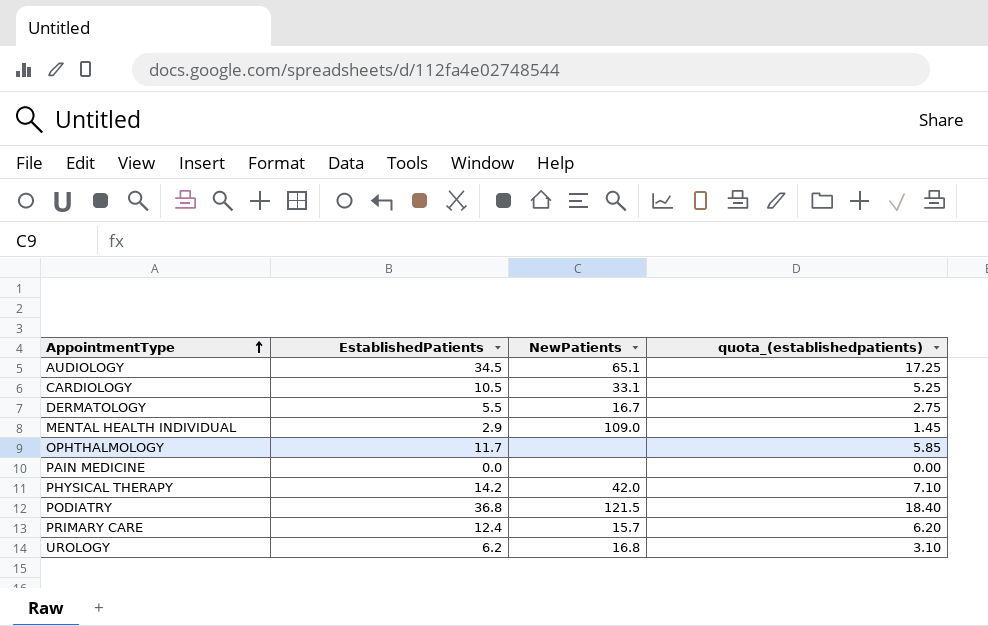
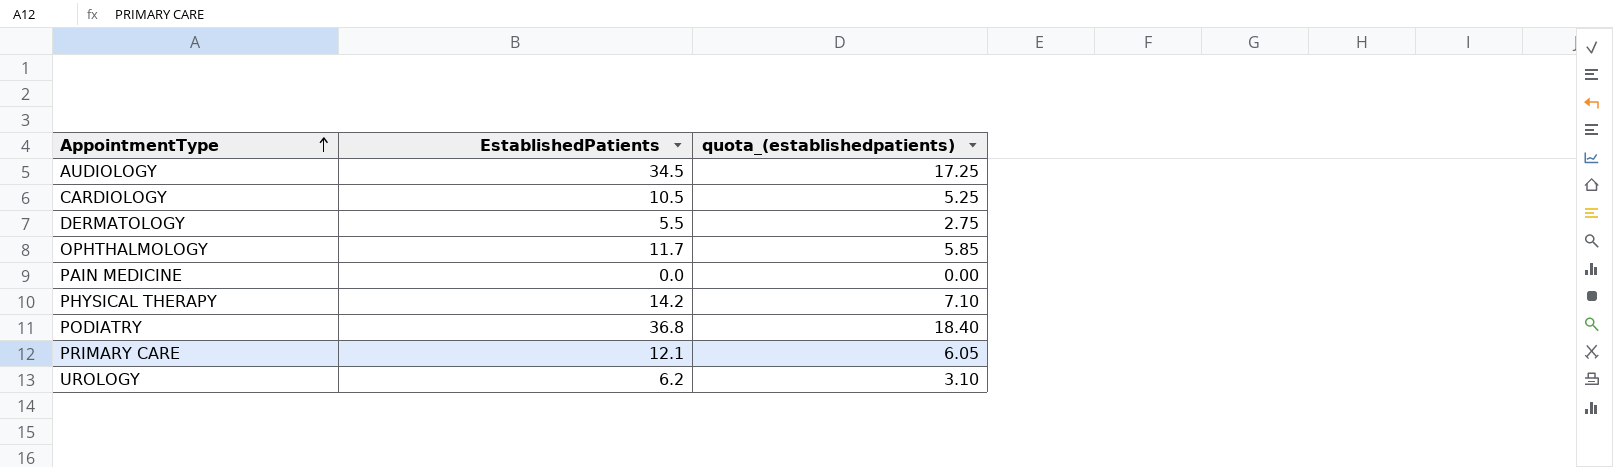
column NewPatients | position: 3 -> none
row MENTAL HEALTH INDIVIDUAL: 2.9 | 109.0 | 1.45 -> none
PRIMARY CARE | EstablishedPatients: 12.4 -> 12.1
PRIMARY CARE | quota_(establishedpatients): 6.20 -> 6.05

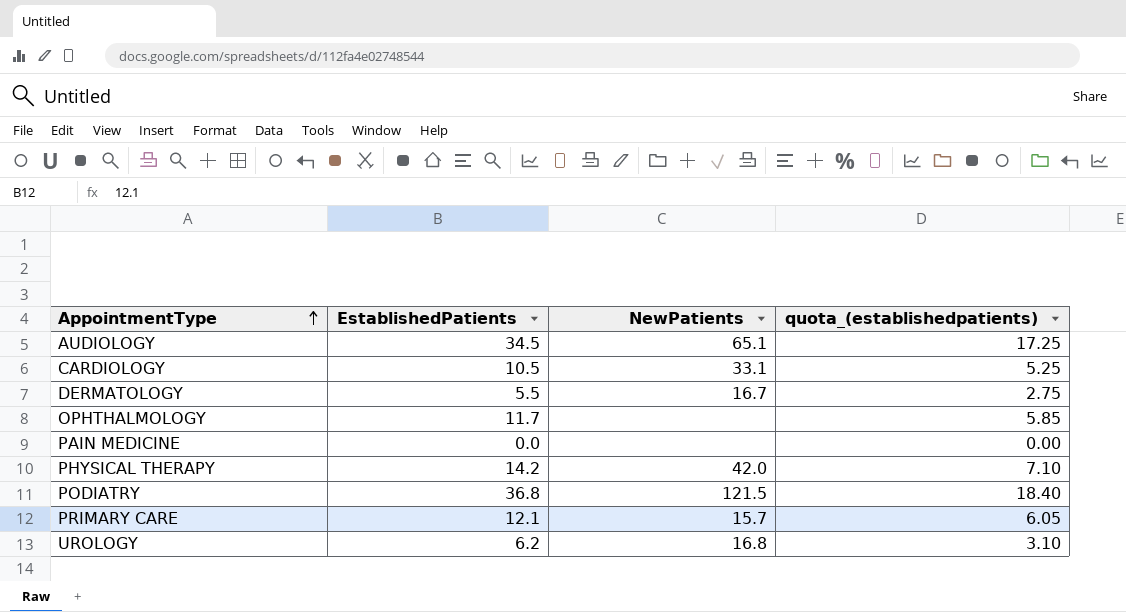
column NewPatients | position: none -> 3

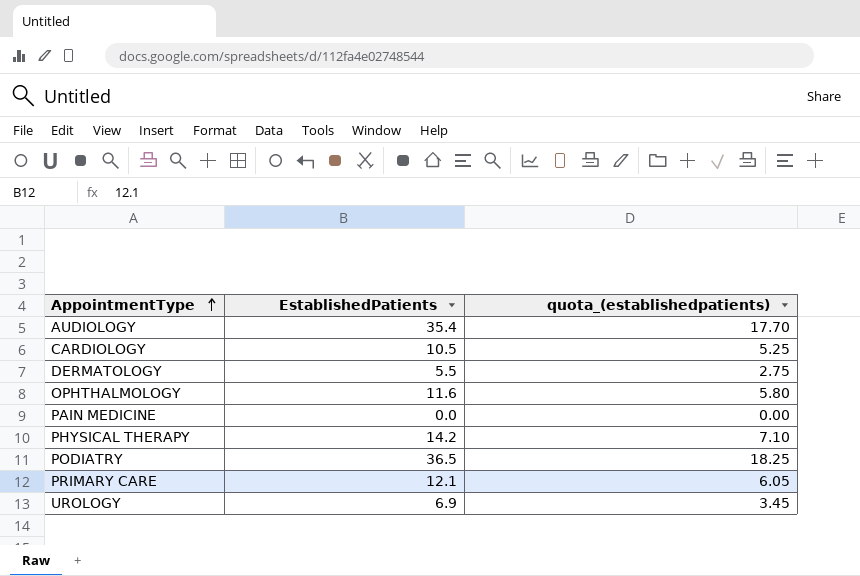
column NewPatients | position: 3 -> none
AUDIOLOGY | EstablishedPatients: 34.5 -> 35.4
AUDIOLOGY | quota_(establishedpatients): 17.25 -> 17.70
OPHTHALMOLOGY | EstablishedPatients: 11.7 -> 11.6
OPHTHALMOLOGY | quota_(establishedpatients): 5.85 -> 5.80
PODIATRY | EstablishedPatients: 36.8 -> 36.5
PODIATRY | quota_(establishedpatients): 18.40 -> 18.25
UROLOGY | EstablishedPatients: 6.2 -> 6.9
UROLOGY | quota_(establishedpatients): 3.10 -> 3.45

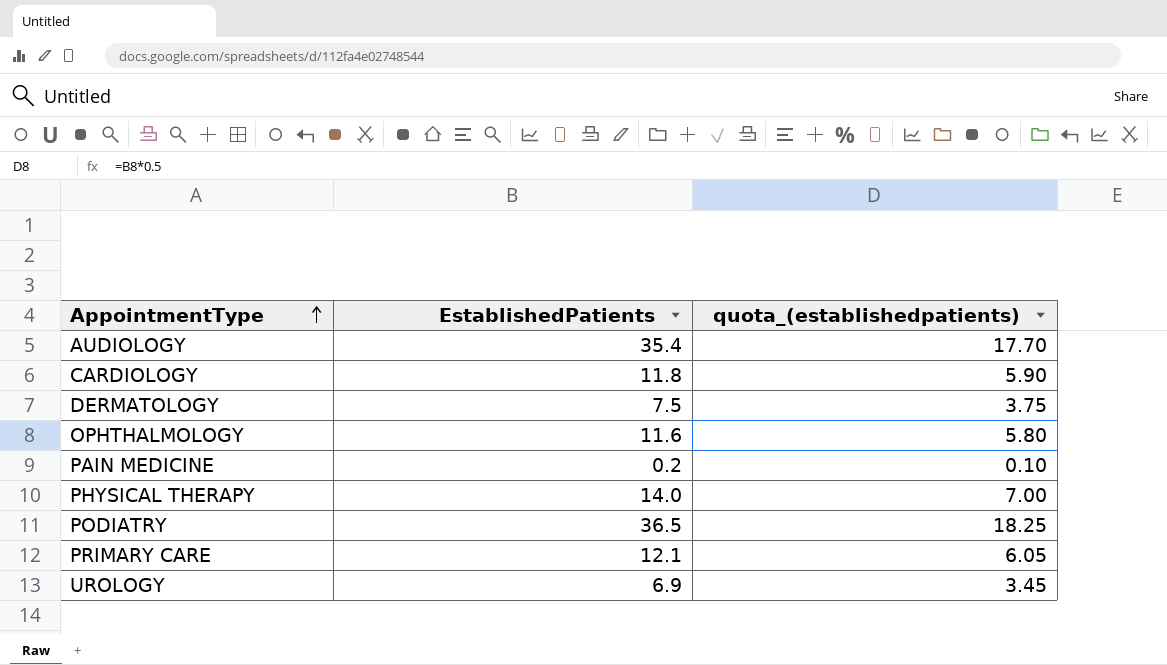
CARDIOLOGY | EstablishedPatients: 10.5 -> 11.8
CARDIOLOGY | quota_(establishedpatients): 5.25 -> 5.90
DERMATOLOGY | EstablishedPatients: 5.5 -> 7.5
DERMATOLOGY | quota_(establishedpatients): 2.75 -> 3.75
PAIN MEDICINE | EstablishedPatients: 0.0 -> 0.2
PAIN MEDICINE | quota_(establishedpatients): 0.00 -> 0.10
PHYSICAL THERAPY | EstablishedPatients: 14.2 -> 14.0
PHYSICAL THERAPY | quota_(establishedpatients): 7.10 -> 7.00

